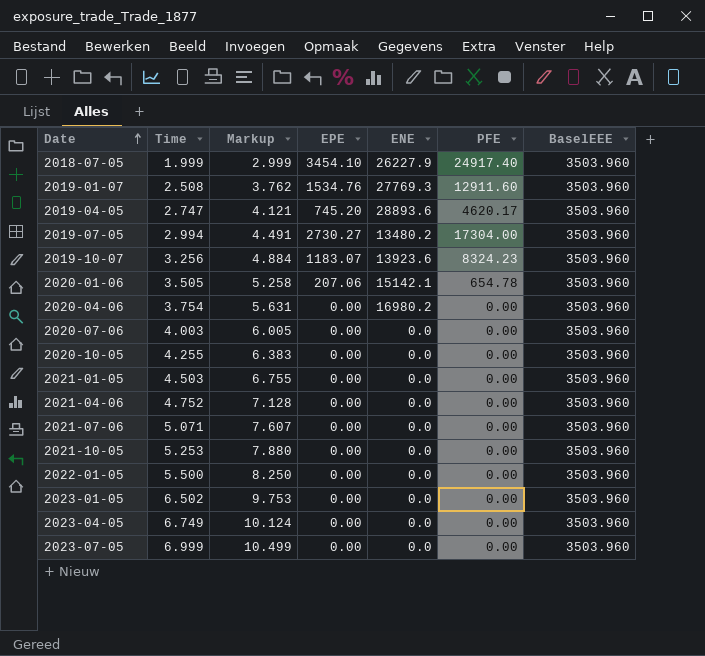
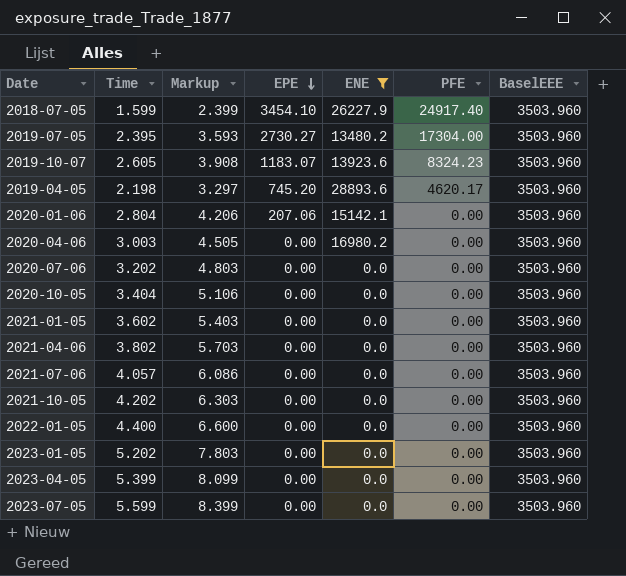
filter: none -> ENE != 27769.3
row order: Date ascending -> EPE descending
2018-07-05 | Time: 1.999 -> 1.599
2018-07-05 | Markup: 2.999 -> 2.399
2019-07-05 | Time: 2.994 -> 2.395
2019-07-05 | Markup: 4.491 -> 3.593
2019-10-07 | Time: 3.256 -> 2.605
2019-10-07 | Markup: 4.884 -> 3.908
2019-04-05 | Time: 2.747 -> 2.198
2019-04-05 | Markup: 4.121 -> 3.297
2020-01-06 | Time: 3.505 -> 2.804
2020-01-06 | Markup: 5.258 -> 4.206
2020-01-06 | PFE: 654.78 -> 0.00
2020-04-06 | Time: 3.754 -> 3.003
2020-04-06 | Markup: 5.631 -> 4.505
2020-07-06 | Time: 4.003 -> 3.202
2020-07-06 | Markup: 6.005 -> 4.803
2020-10-05 | Time: 4.255 -> 3.404
2020-10-05 | Markup: 6.383 -> 5.106
2021-01-05 | Time: 4.503 -> 3.602
2021-01-05 | Markup: 6.755 -> 5.403
2021-04-06 | Time: 4.752 -> 3.802
2021-04-06 | Markup: 7.128 -> 5.703
2021-07-06 | Time: 5.071 -> 4.057
2021-07-06 | Markup: 7.607 -> 6.086
2021-10-05 | Time: 5.253 -> 4.202
2021-10-05 | Markup: 7.880 -> 6.303
2022-01-05 | Time: 5.500 -> 4.400
2022-01-05 | Markup: 8.250 -> 6.600
2023-01-05 | Time: 6.502 -> 5.202
2023-01-05 | Markup: 9.753 -> 7.803
2023-04-05 | Time: 6.749 -> 5.399
2023-04-05 | Markup: 10.124 -> 8.099
2023-07-05 | Time: 6.999 -> 5.599
2023-07-05 | Markup: 10.499 -> 8.399

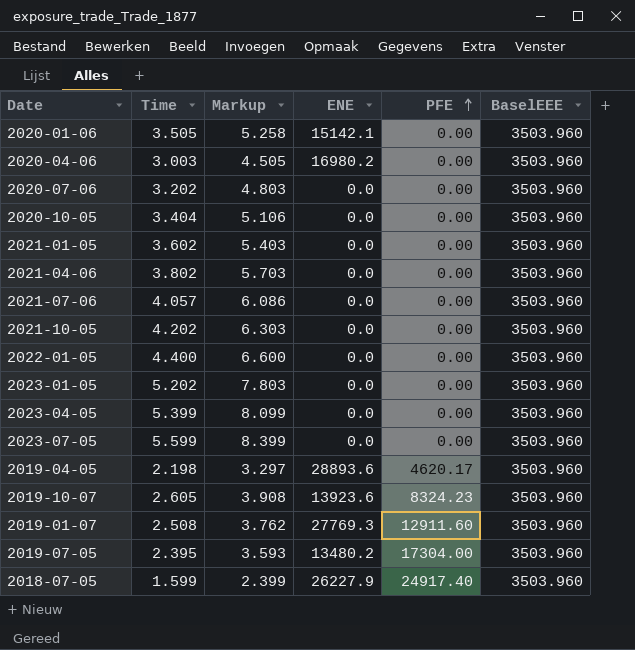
filter: ENE != 27769.3 -> none
row order: EPE descending -> PFE ascending
column EPE | position: 4 -> none
2020-01-06 | Time: 2.804 -> 3.505
2020-01-06 | Markup: 4.206 -> 5.258

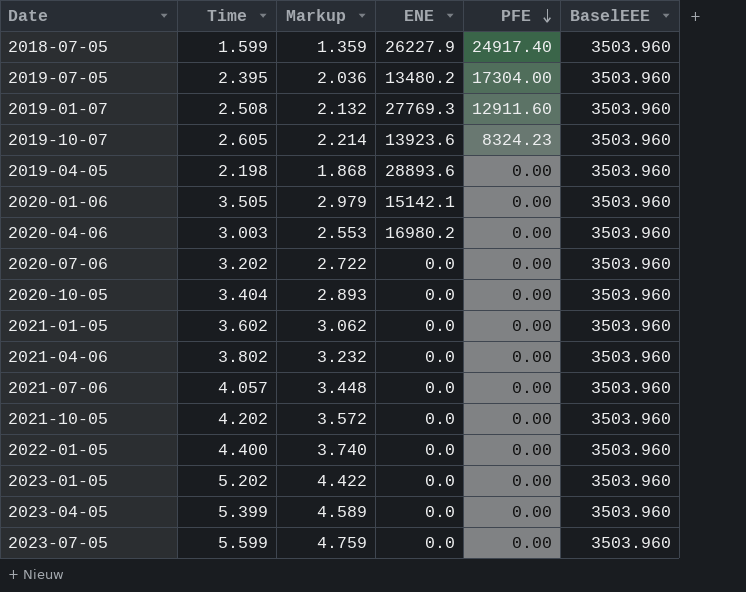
row order: PFE ascending -> PFE descending
column Markup | formula: [Time] * 1.5 -> [Time] * 0.85
2019-04-05 | PFE: 4620.17 -> 0.00

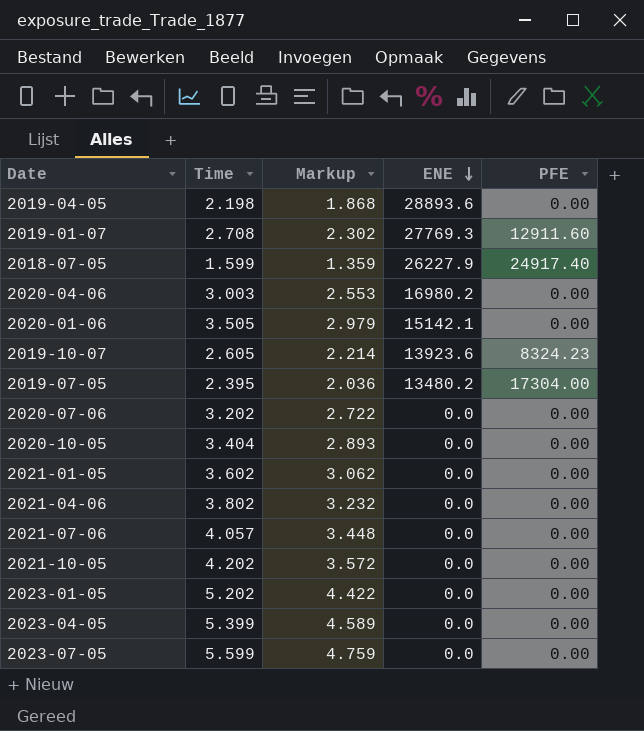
row order: PFE descending -> ENE descending
column BaselEEE | position: 6 -> none
row 2022-01-05: 4.400 | 3.740 | 0.0 | 0.00 | 3503.960 -> none
2019-01-07 | Time: 2.508 -> 2.708
2019-01-07 | Markup: 2.132 -> 2.302

